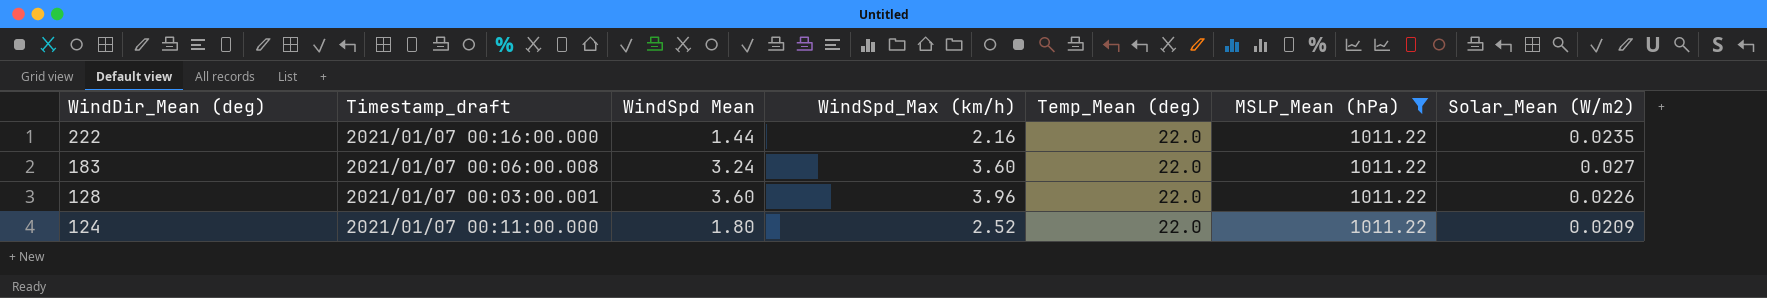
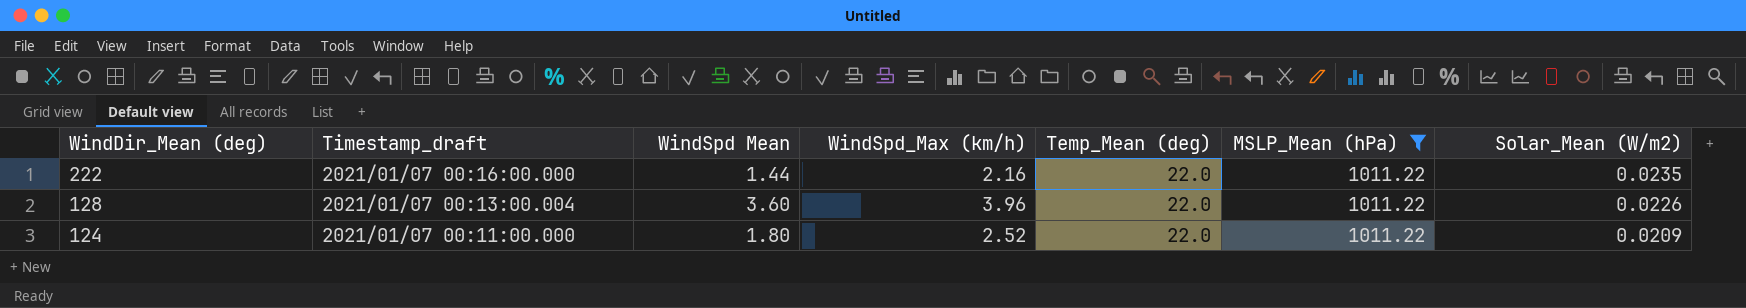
row 183: 2021/01/07 00:06:00.008 | 3.24 | 3.60 | 22.0 | 1011.22 | 0.027 -> none
128 | Timestamp_draft: 2021/01/07 00:03:00.001 -> 2021/01/07 00:13:00.004

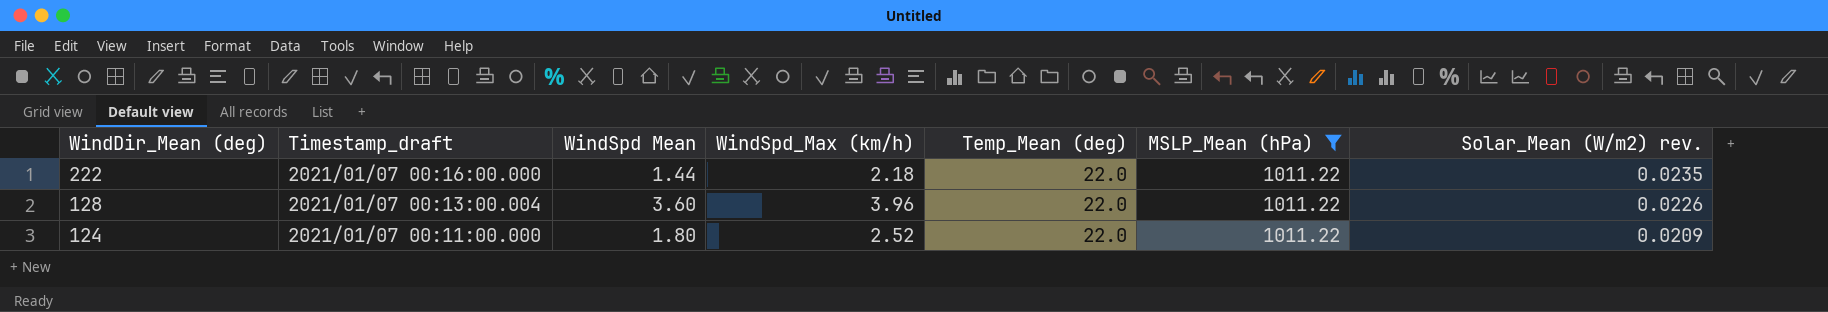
column name: Solar_Mean (W/m2) -> Solar_Mean (W/m2) rev.
222 | WindSpd_Max (km/h): 2.16 -> 2.18

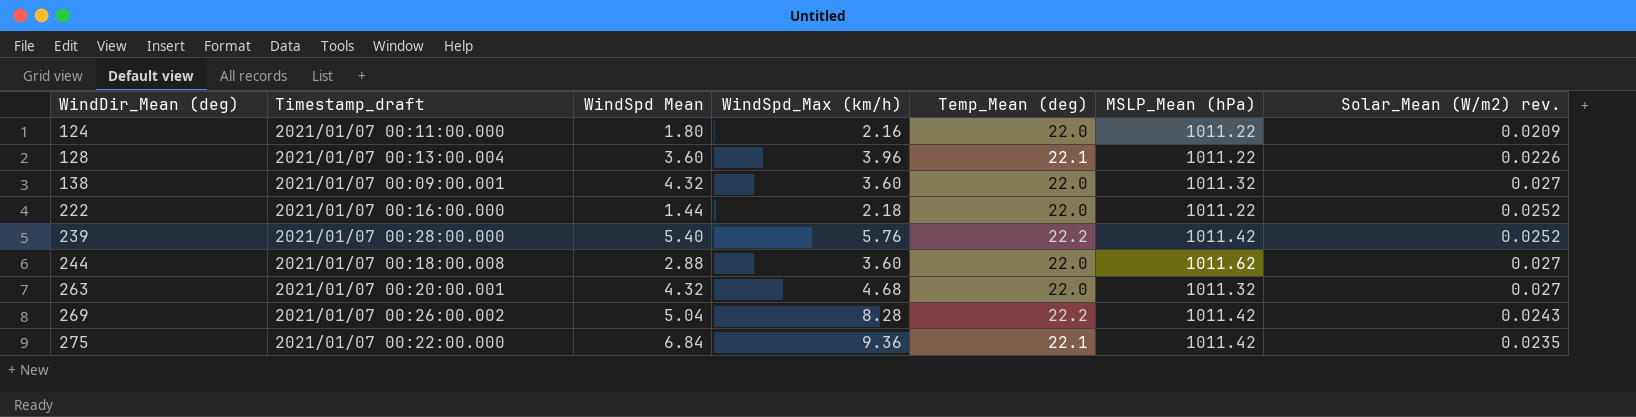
filter: MSLP_Mean (hPa) = 1011.22 -> none
row order: WindDir_Mean (deg) descending -> WindDir_Mean (deg) ascending
124 | WindSpd_Max (km/h): 2.52 -> 2.16
128 | Temp_Mean (deg): 22.0 -> 22.1
222 | Solar_Mean (W/m2) rev.: 0.0235 -> 0.0252

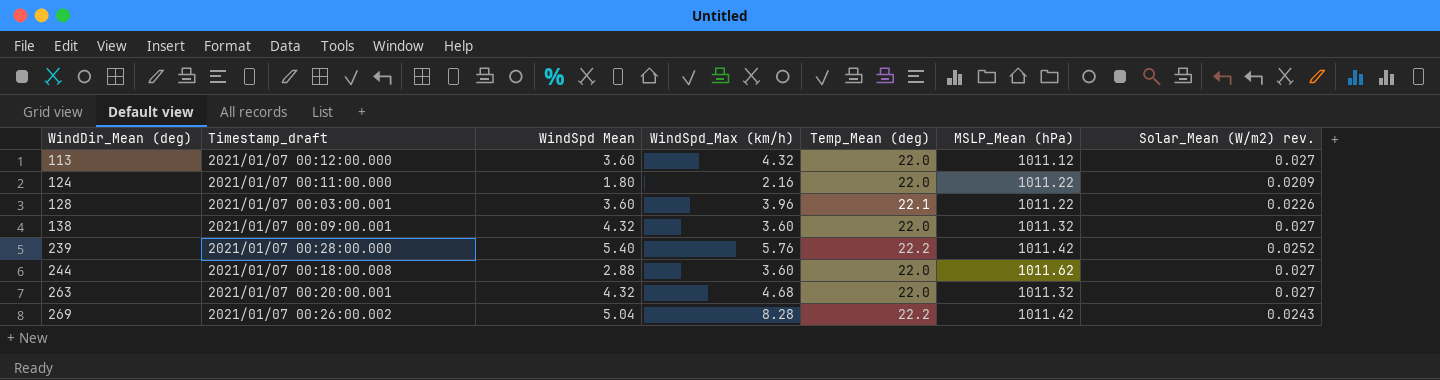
row 222: 2021/01/07 00:16:00.000 | 1.44 | 2.18 | 22.0 | 1011.22 | 0.0252 -> none
row 275: 2021/01/07 00:22:00.000 | 6.84 | 9.36 | 22.1 | 1011.42 | 0.0235 -> none
row 113: none -> 2021/01/07 00:12:00.000 | 3.60 | 4.32 | 22.0 | 1011.12 | 0.027
128 | Timestamp_draft: 2021/01/07 00:13:00.004 -> 2021/01/07 00:03:00.001

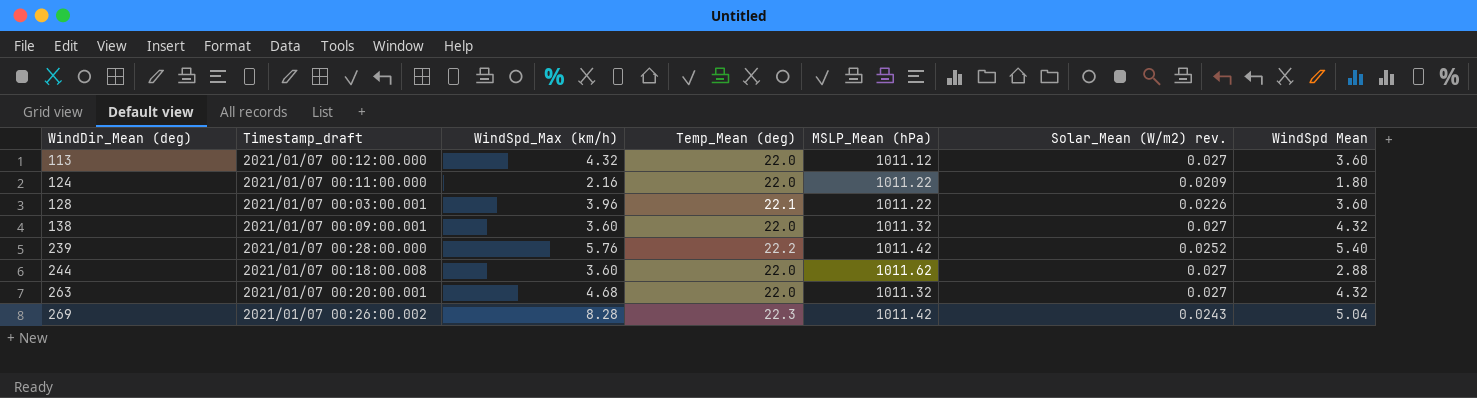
column WindSpd Mean | position: 3 -> 7
269 | Temp_Mean (deg): 22.2 -> 22.3

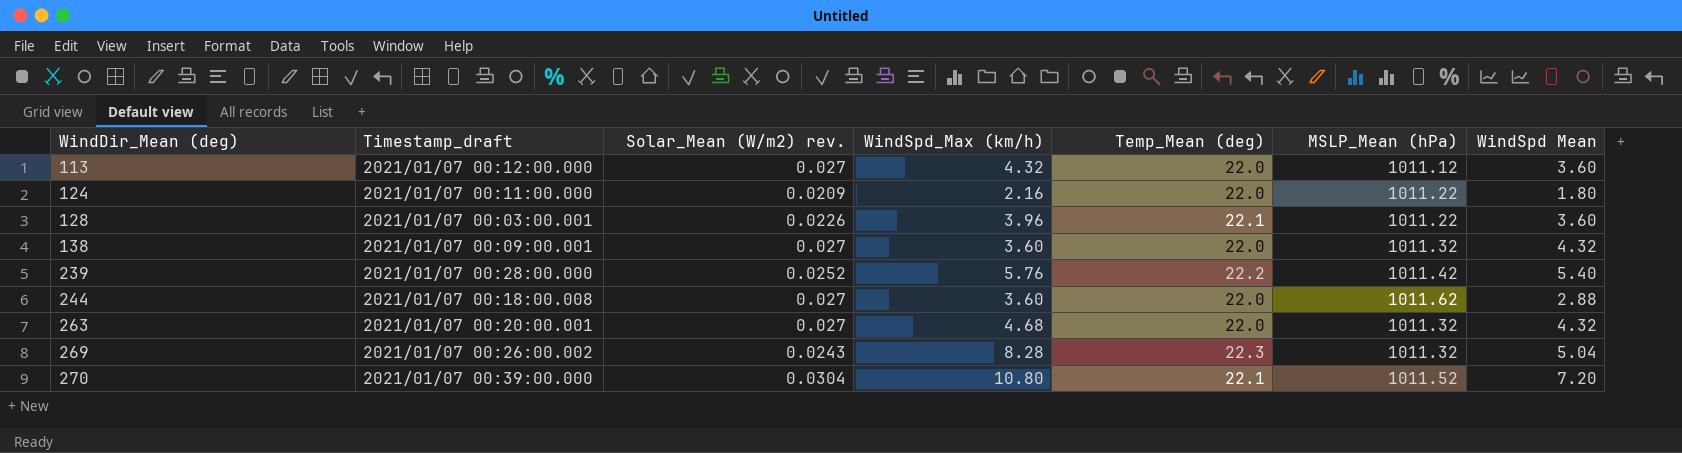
column Solar_Mean (W/m2) rev. | position: 6 -> 3
269 | MSLP_Mean (hPa): 1011.42 -> 1011.32
row 270: none -> 2021/01/07 00:39:00.000 | 0.0304 | 10.80 | 22.1 | 1011.52 | 7.20

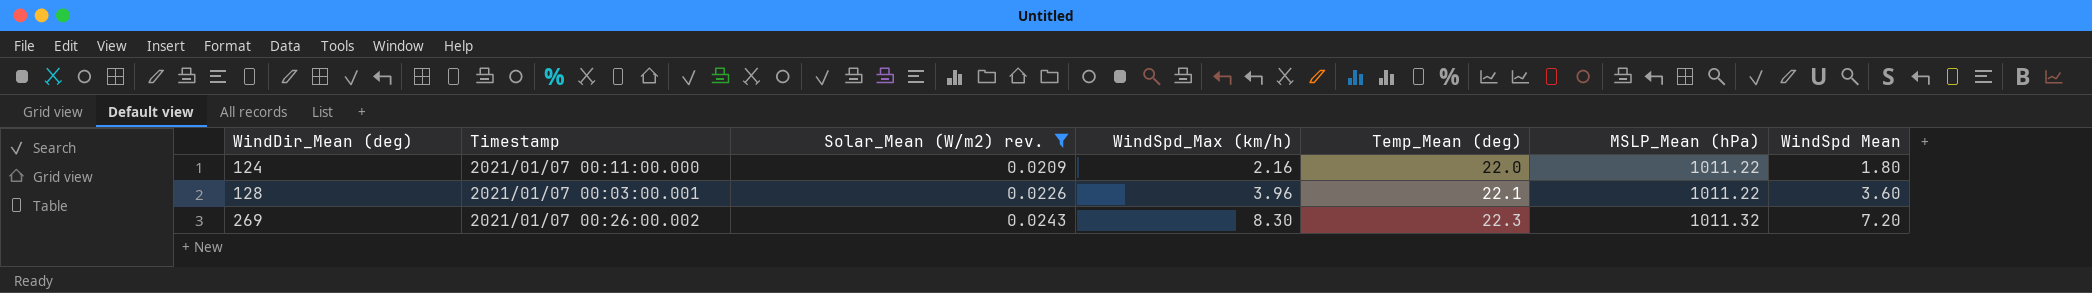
filter: none -> Solar_Mean (W/m2) rev. <= 0.0243
column name: Timestamp_draft -> Timestamp
269 | WindSpd_Max (km/h): 8.28 -> 8.30
269 | WindSpd Mean: 5.04 -> 7.20

